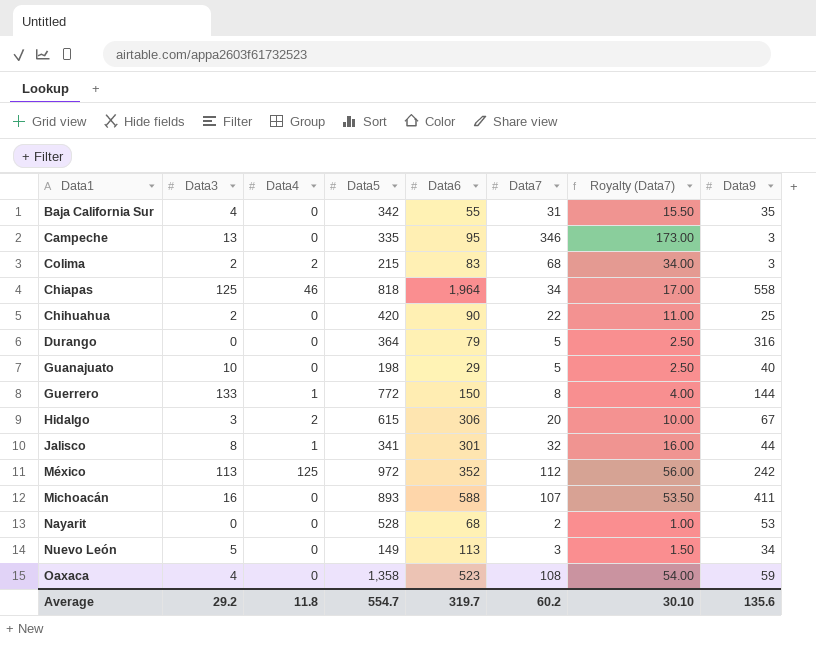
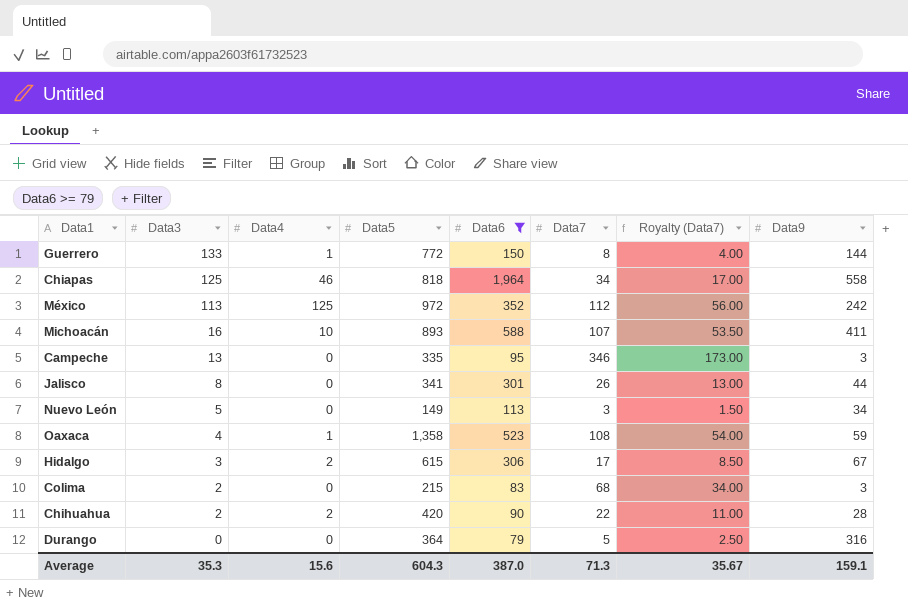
filter: none -> Data6 >= 79
row order: none -> Data3 descending
Michoacán | Data4: 0 -> 10
Jalisco | Data4: 1 -> 0
Jalisco | Data7: 32 -> 26
Jalisco | Royalty (Data7): 16.00 -> 13.00
Oaxaca | Data4: 0 -> 1
Hidalgo | Data7: 20 -> 17
Hidalgo | Royalty (Data7): 10.00 -> 8.50
Colima | Data4: 2 -> 0
Chihuahua | Data4: 0 -> 2
Chihuahua | Data9: 25 -> 28
Average | Data3: 29.2 -> 35.3
Average | Data4: 11.8 -> 15.6
Average | Data5: 554.7 -> 604.3
Average | Data6: 319.7 -> 387.0
Average | Data7: 60.2 -> 71.3
Average | Royalty (Data7): 30.10 -> 35.67
Average | Data9: 135.6 -> 159.1

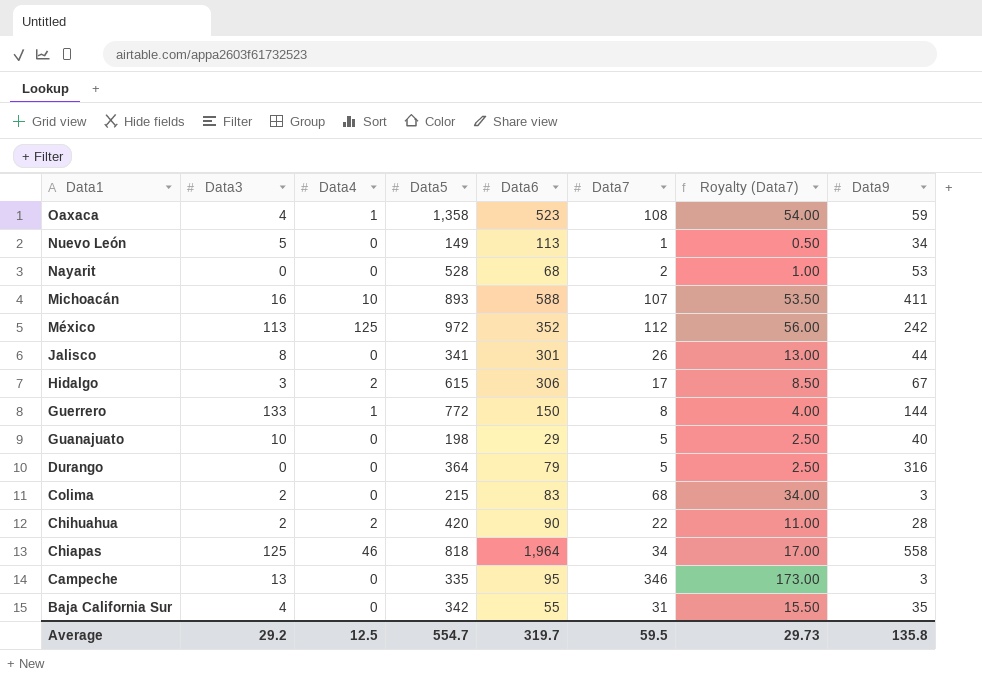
filter: Data6 >= 79 -> none
row order: Data3 descending -> Data1 descending
Nuevo León | Data7: 3 -> 1
Nuevo León | Royalty (Data7): 1.50 -> 0.50
Average | Data3: 35.3 -> 29.2
Average | Data4: 15.6 -> 12.5
Average | Data5: 604.3 -> 554.7
Average | Data6: 387.0 -> 319.7
Average | Data7: 71.3 -> 59.5
Average | Royalty (Data7): 35.67 -> 29.73
Average | Data9: 159.1 -> 135.8

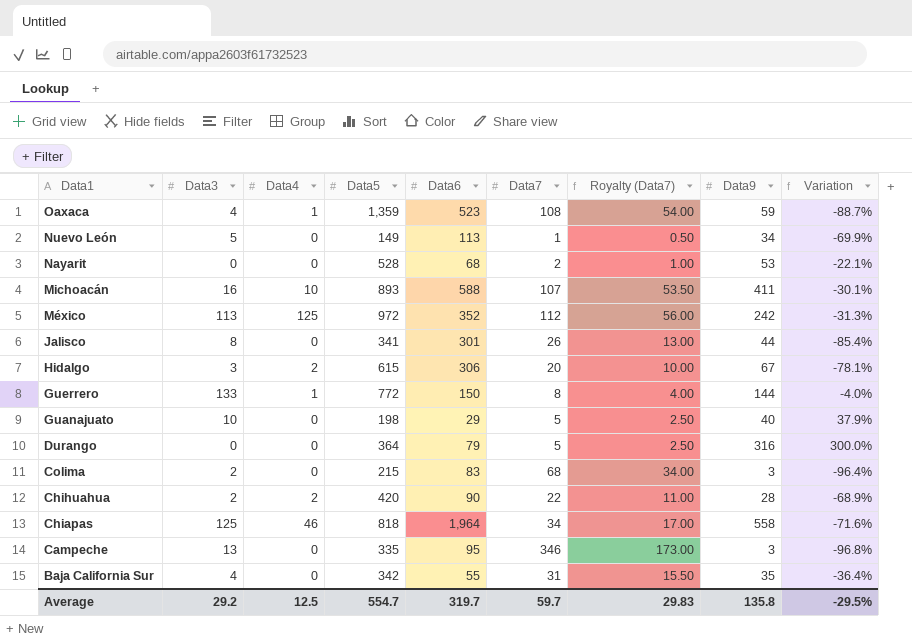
column Variation | formula: none -> ([Data9] - [Data6]) / [Data6]
Oaxaca | Data5: 1,358 -> 1,359
Hidalgo | Data7: 17 -> 20
Hidalgo | Royalty (Data7): 8.50 -> 10.00
Average | Data7: 59.5 -> 59.7
Average | Royalty (Data7): 29.73 -> 29.83

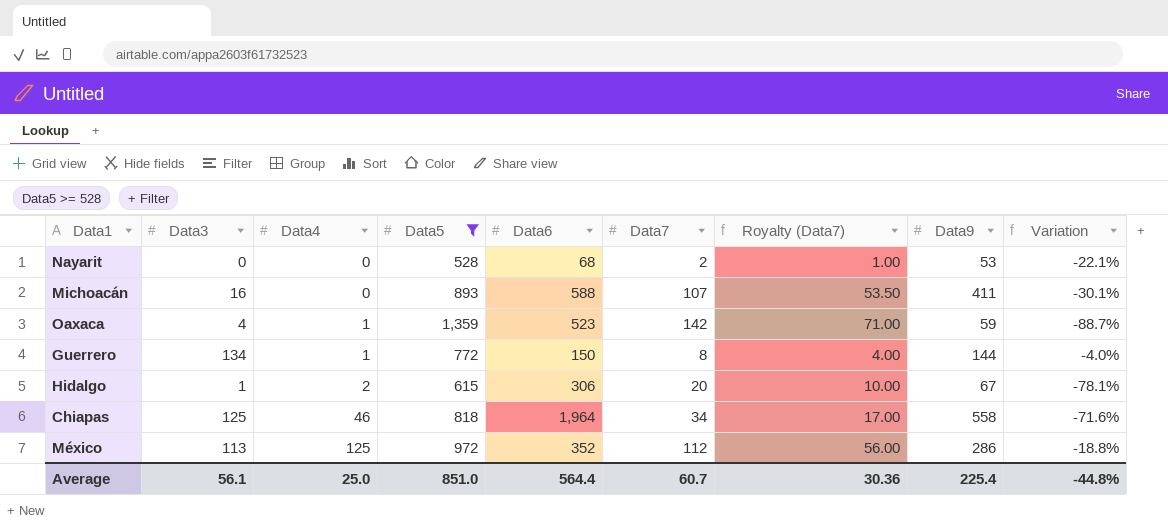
filter: none -> Data5 >= 528
row order: Data1 descending -> Data4 ascending
Michoacán | Data4: 10 -> 0
Oaxaca | Data7: 108 -> 142
Oaxaca | Royalty (Data7): 54.00 -> 71.00
Guerrero | Data3: 133 -> 134
Hidalgo | Data3: 3 -> 1
México | Data9: 242 -> 286
México | Variation: -31.3% -> -18.8%
Average | Data3: 29.2 -> 56.1
Average | Data4: 12.5 -> 25.0
Average | Data5: 554.7 -> 851.0
Average | Data6: 319.7 -> 564.4
Average | Data7: 59.7 -> 60.7
Average | Royalty (Data7): 29.83 -> 30.36
Average | Data9: 135.8 -> 225.4
Average | Variation: -29.5% -> -44.8%

